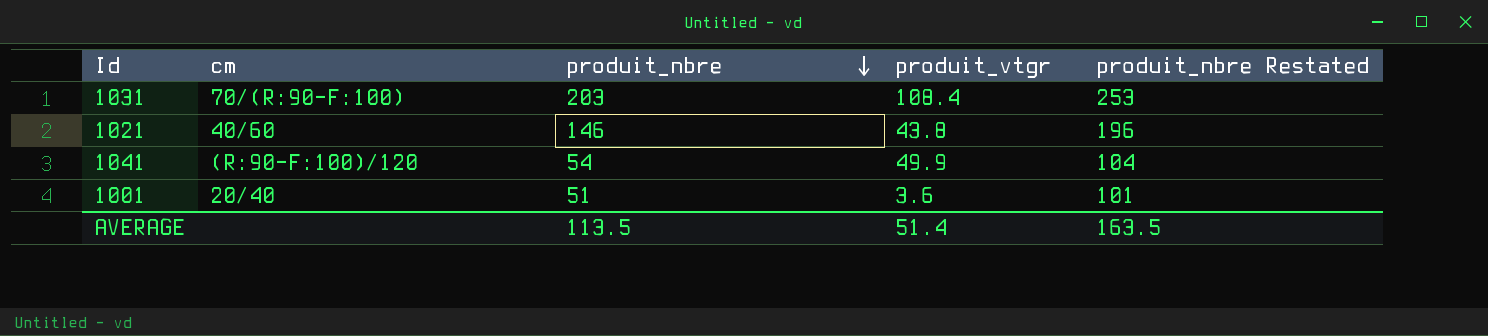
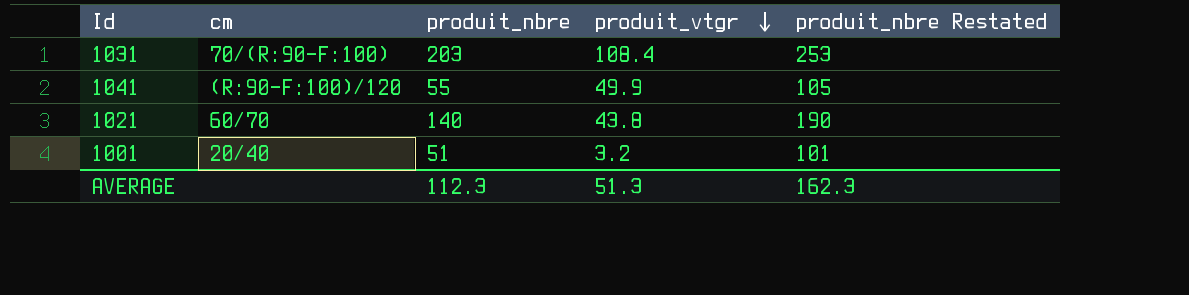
row order: produit_nbre descending -> produit_vtgr descending
1041 | produit_nbre: 54 -> 55
1041 | produit_nbre Restated: 104 -> 105
1021 | cm: 40/60 -> 60/70
1021 | produit_nbre: 146 -> 140
1021 | produit_nbre Restated: 196 -> 190
1001 | produit_vtgr: 3.6 -> 3.2
AVERAGE | produit_nbre: 113.5 -> 112.3
AVERAGE | produit_vtgr: 51.4 -> 51.3
AVERAGE | produit_nbre Restated: 163.5 -> 162.3

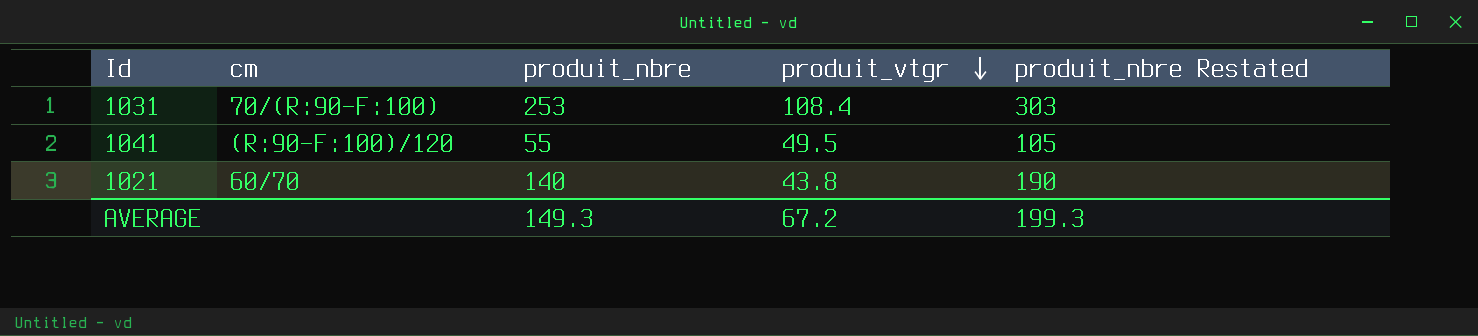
row 1001: 20/40 | 51 | 3.2 | 101 -> none
1031 | produit_nbre: 203 -> 253
1031 | produit_nbre Restated: 253 -> 303
1041 | produit_vtgr: 49.9 -> 49.5
AVERAGE | produit_nbre: 112.3 -> 149.3
AVERAGE | produit_vtgr: 51.3 -> 67.2
AVERAGE | produit_nbre Restated: 162.3 -> 199.3

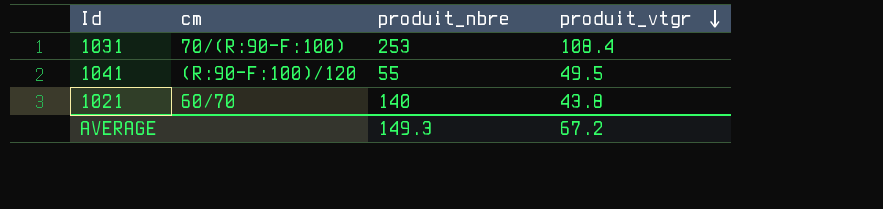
column produit_nbre Restated | formula: [produit_nbre] + 50 -> none

